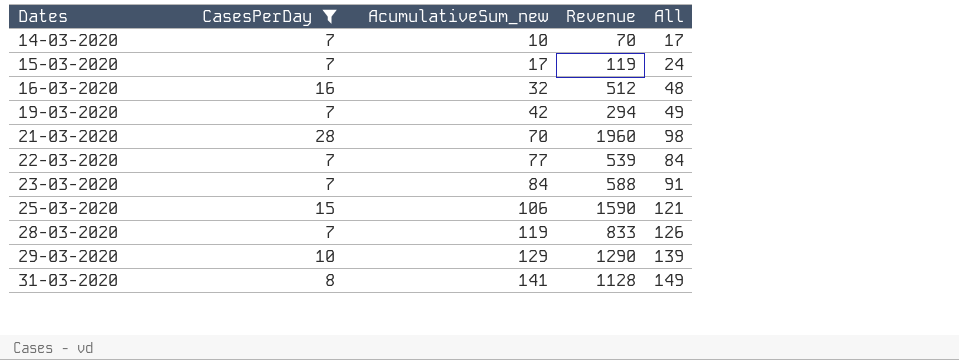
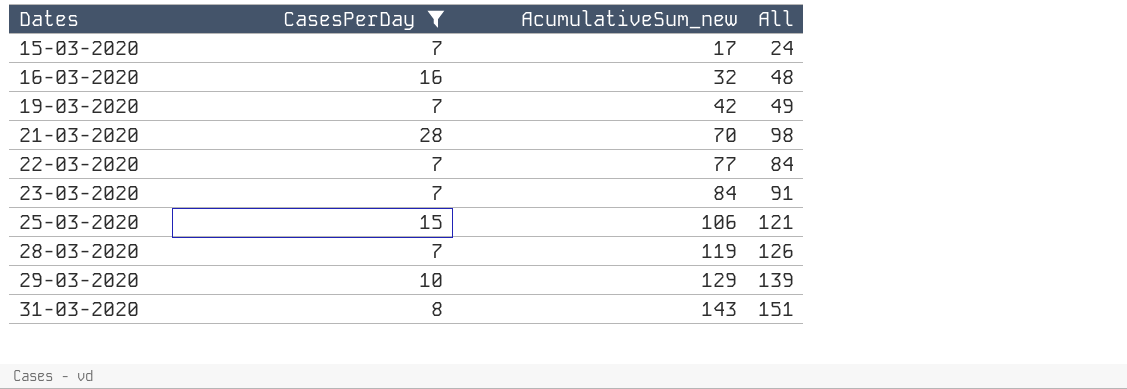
column Revenue | formula: [CasesPerDay] * [AcumulativeSum_new] -> none
row 14-03-2020: 7 | 10 | 70 | 17 -> none
31-03-2020 | AcumulativeSum_new: 141 -> 143
31-03-2020 | All: 149 -> 151

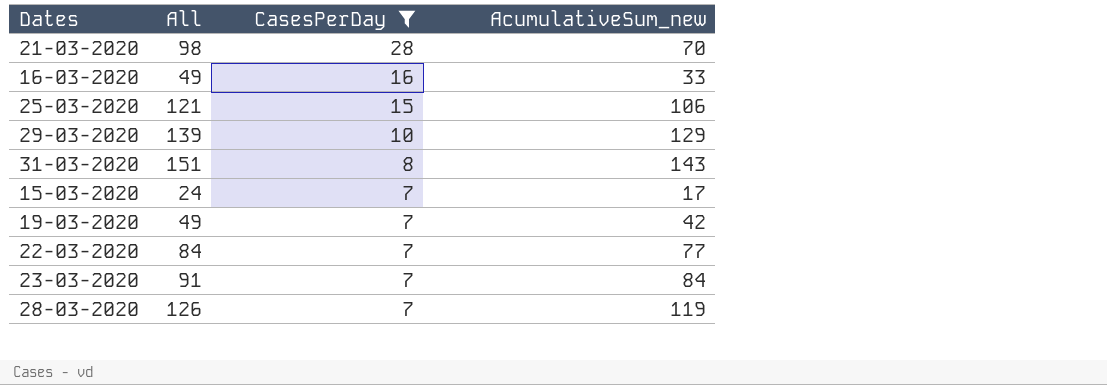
row order: Dates ascending -> CasesPerDay descending
column All | position: 4 -> 2
16-03-2020 | All: 48 -> 49
16-03-2020 | AcumulativeSum_new: 32 -> 33

